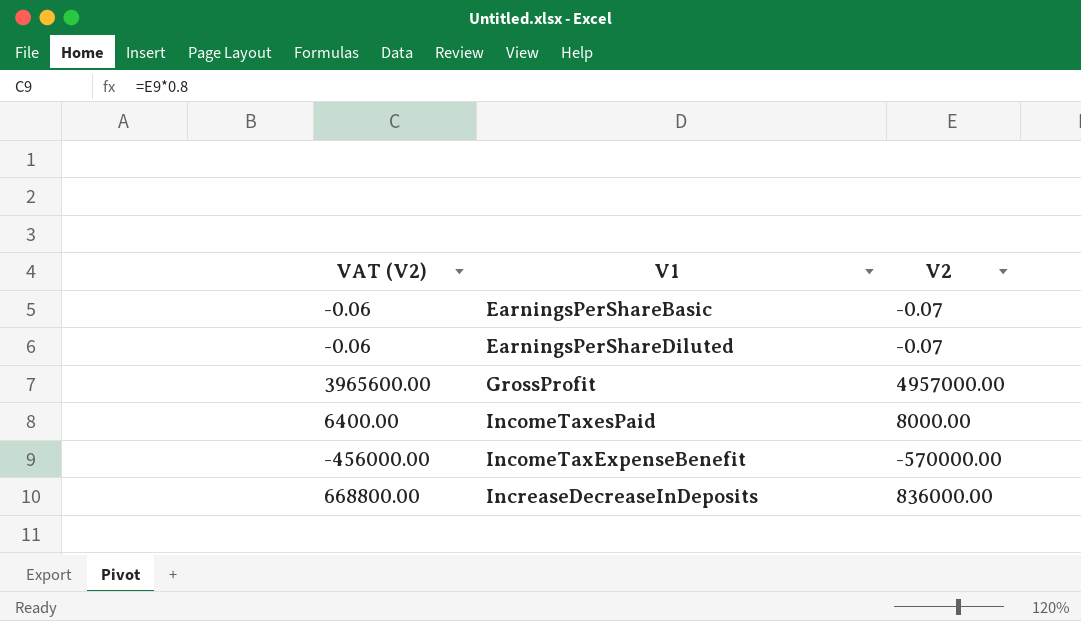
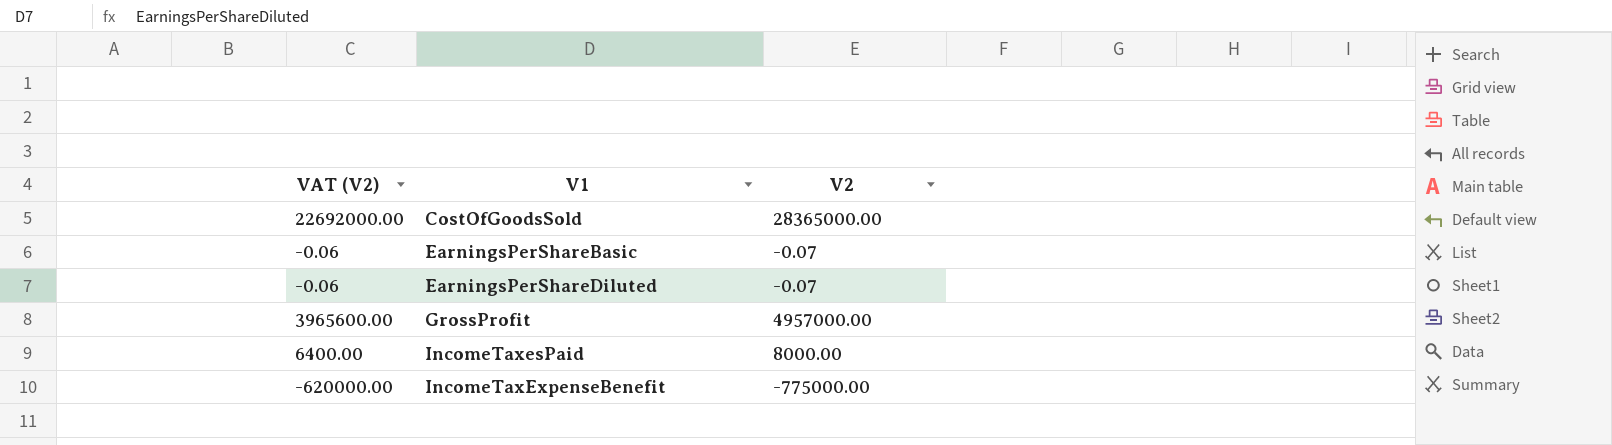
row IncreaseDecreaseInDeposits: 668800.00 | 836000.00 -> none
row CostOfGoodsSold: none -> 22692000.00 | 28365000.00
IncomeTaxExpenseBenefit | VAT (V2): -456000.00 -> -620000.00
IncomeTaxExpenseBenefit | V2: -570000.00 -> -775000.00

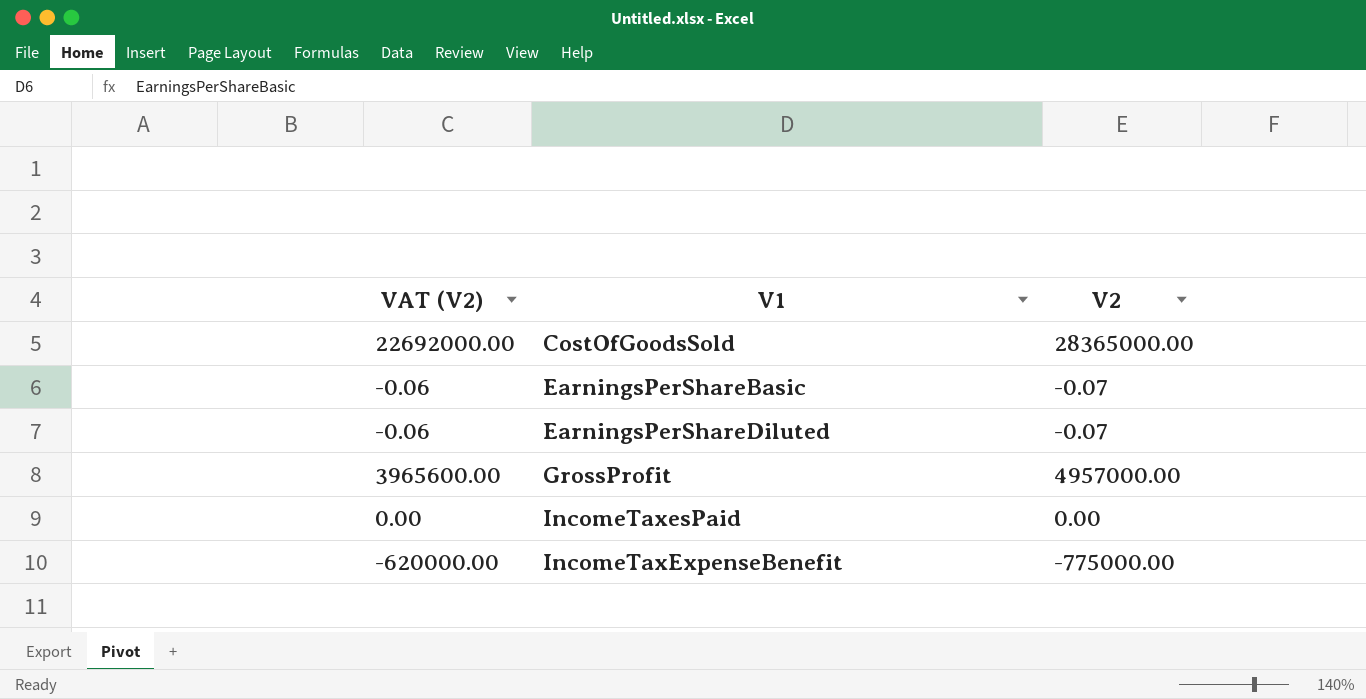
IncomeTaxesPaid | VAT (V2): 6400.00 -> 0.00
IncomeTaxesPaid | V2: 8000.00 -> 0.00

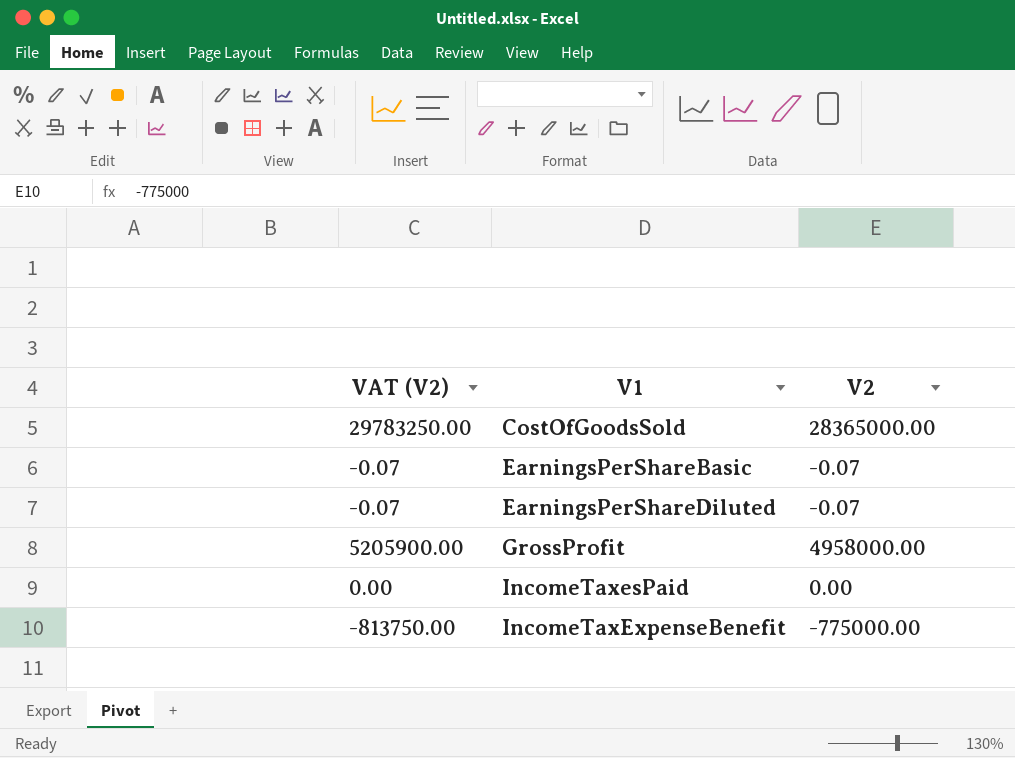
column VAT (V2) | formula: [V2] * 0.8 -> [V2] * 1.05
GrossProfit | V2: 4957000.00 -> 4958000.00

